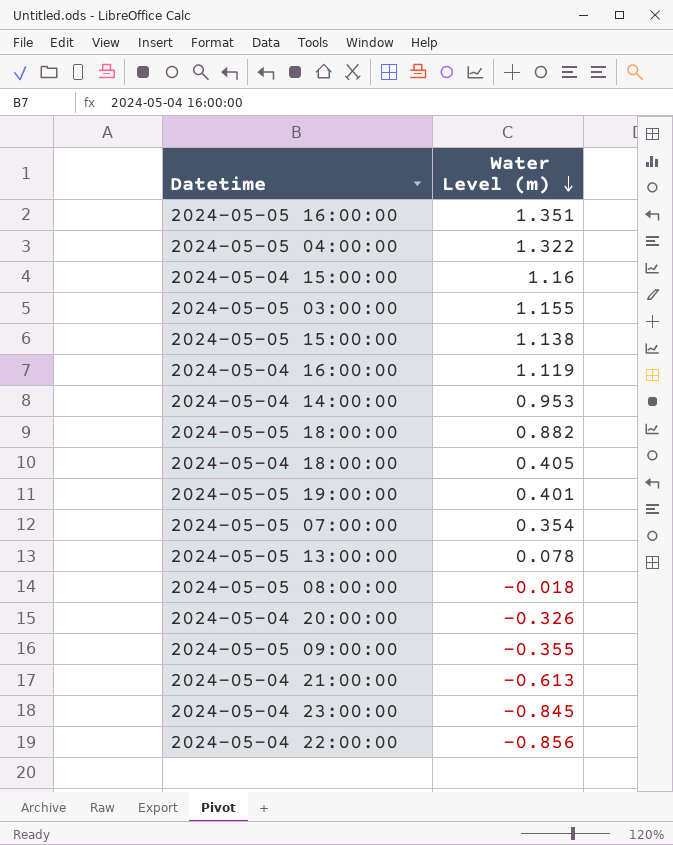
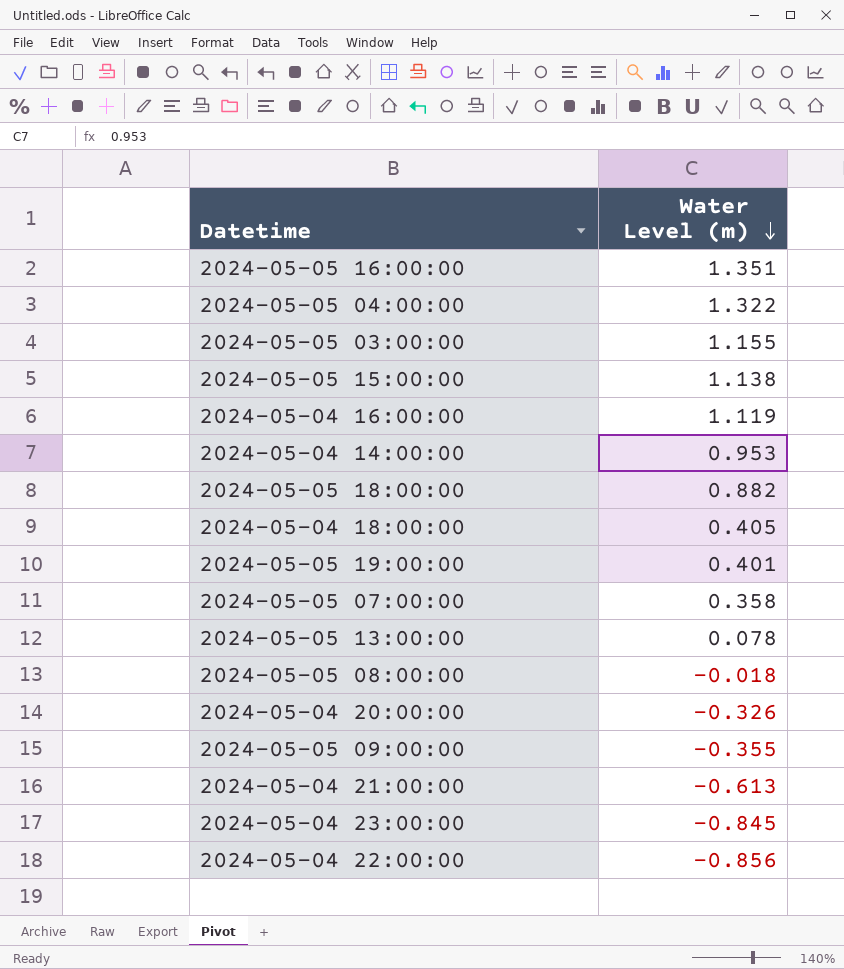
row 2024-05-04 15:00:00: 1.16 -> none
2024-05-05 07:00:00 | Water Level (m): 0.354 -> 0.358

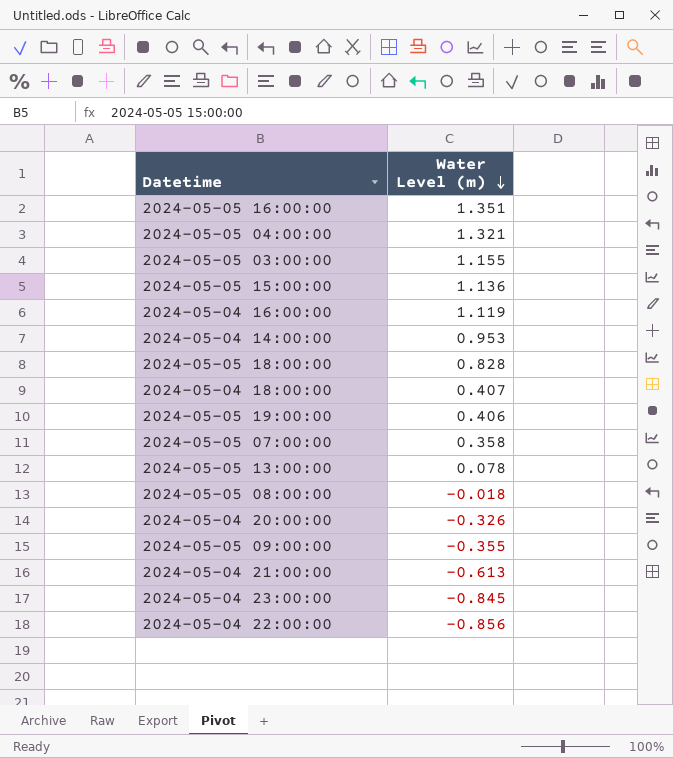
2024-05-05 04:00:00 | Water Level (m): 1.322 -> 1.321
2024-05-05 15:00:00 | Water Level (m): 1.138 -> 1.136
2024-05-05 18:00:00 | Water Level (m): 0.882 -> 0.828
2024-05-04 18:00:00 | Water Level (m): 0.405 -> 0.407
2024-05-05 19:00:00 | Water Level (m): 0.401 -> 0.406

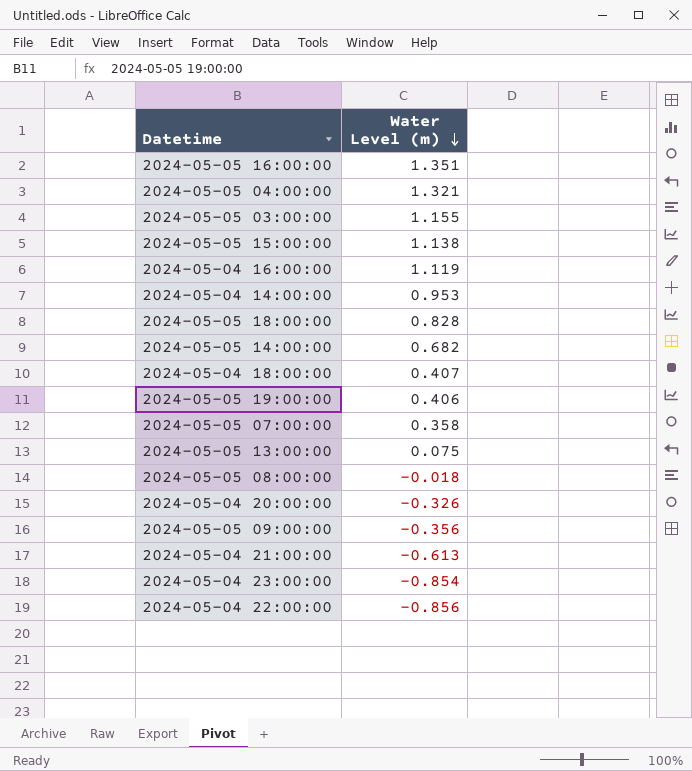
2024-05-05 15:00:00 | Water Level (m): 1.136 -> 1.138
row 2024-05-05 14:00:00: none -> 0.682
2024-05-05 13:00:00 | Water Level (m): 0.078 -> 0.075
2024-05-05 09:00:00 | Water Level (m): -0.355 -> -0.356
2024-05-04 23:00:00 | Water Level (m): -0.845 -> -0.854

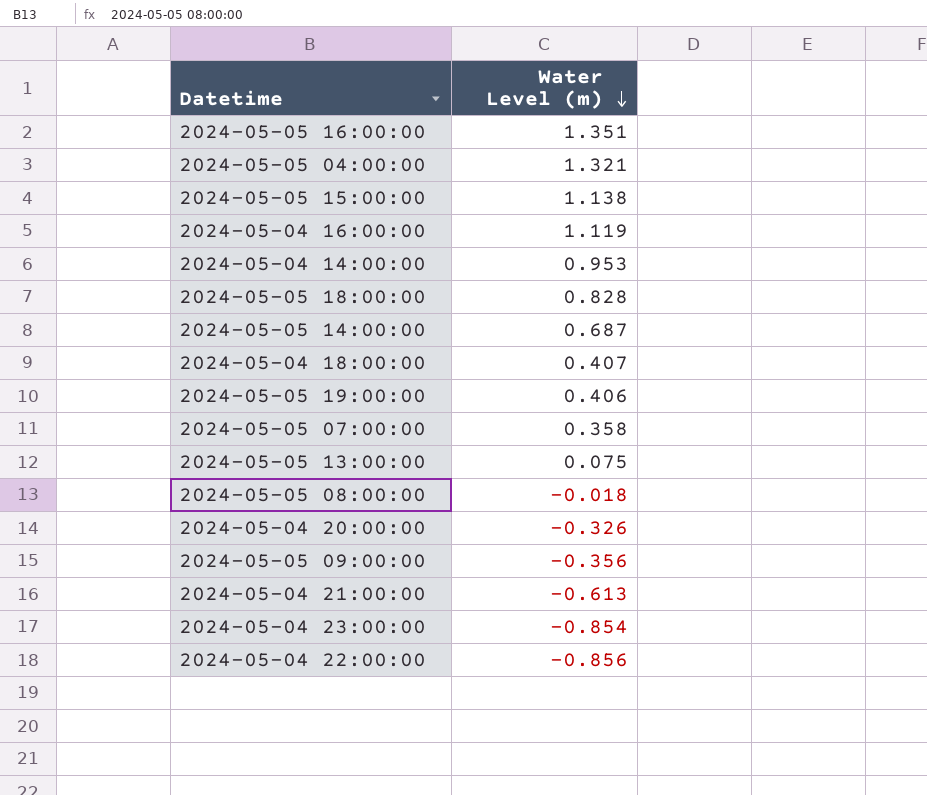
row 2024-05-05 03:00:00: 1.155 -> none
2024-05-05 14:00:00 | Water Level (m): 0.682 -> 0.687

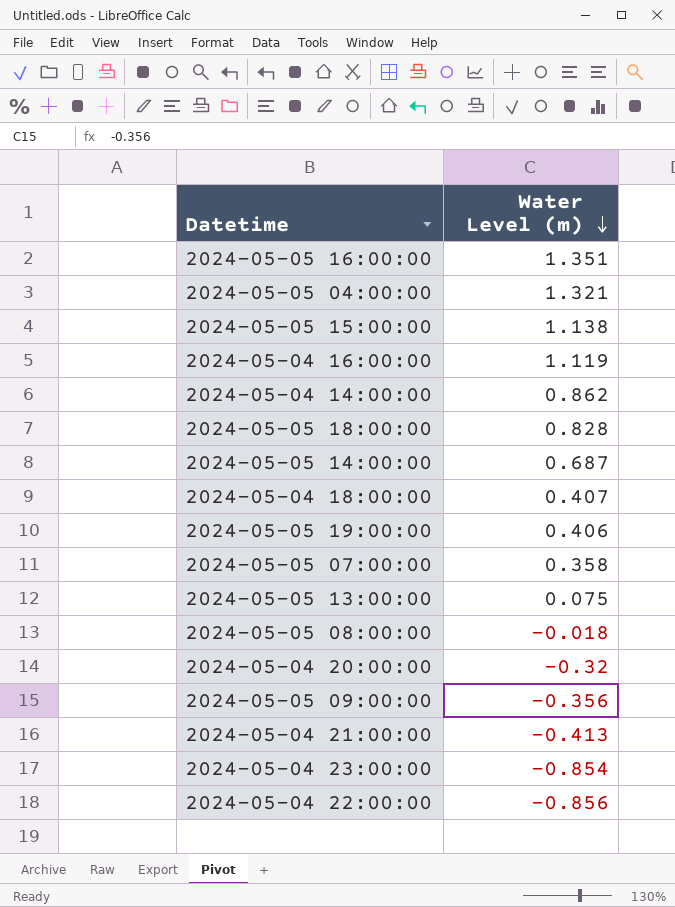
2024-05-04 14:00:00 | Water Level (m): 0.953 -> 0.862
2024-05-04 20:00:00 | Water Level (m): -0.326 -> -0.32
2024-05-04 21:00:00 | Water Level (m): -0.613 -> -0.413

